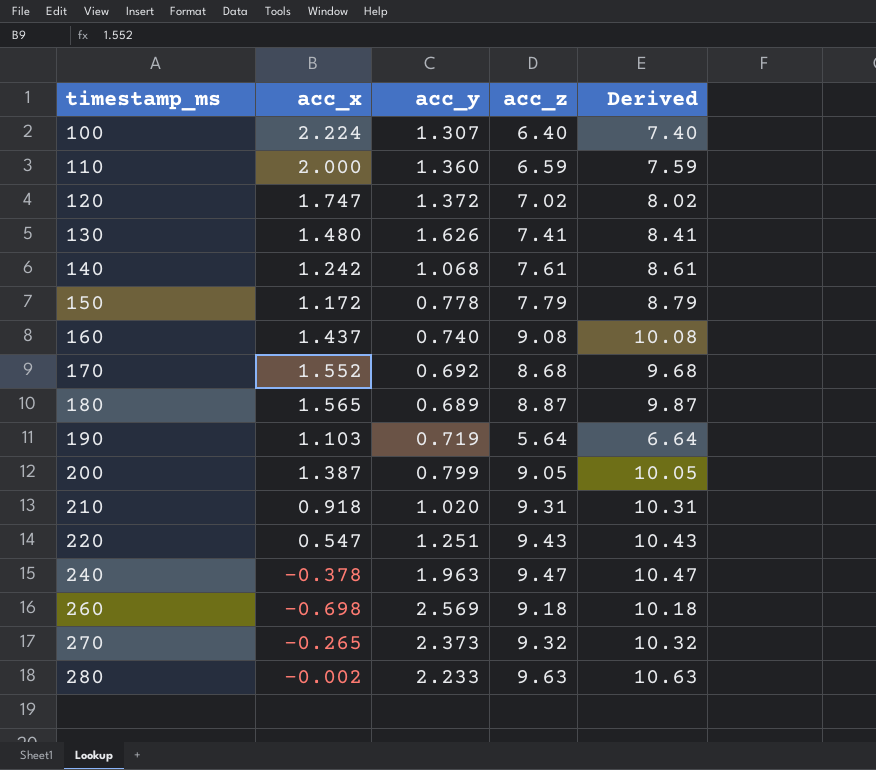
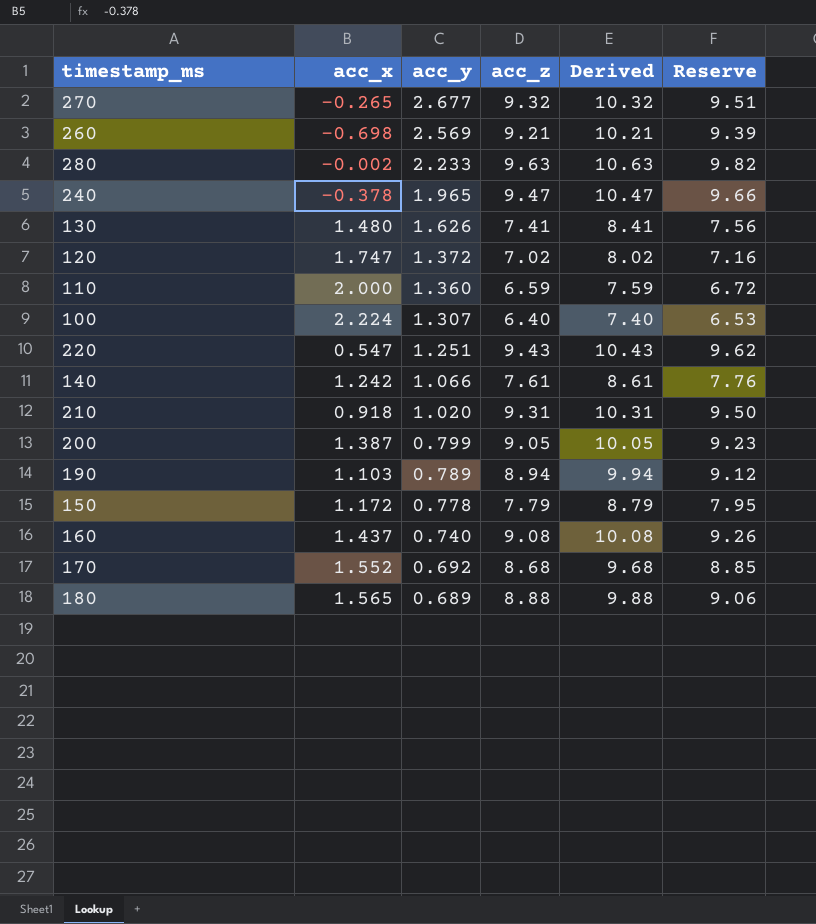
row order: timestamp_ms ascending -> acc_y descending
column Reserve | formula: none -> [acc_z] * 1.02
270 | acc_y: 2.373 -> 2.677
260 | acc_z: 9.18 -> 9.21
260 | Derived: 10.18 -> 10.21
240 | acc_y: 1.963 -> 1.965
140 | acc_y: 1.068 -> 1.066
190 | acc_y: 0.719 -> 0.789
190 | acc_z: 5.64 -> 8.94
190 | Derived: 6.64 -> 9.94
180 | acc_z: 8.87 -> 8.88
180 | Derived: 9.87 -> 9.88

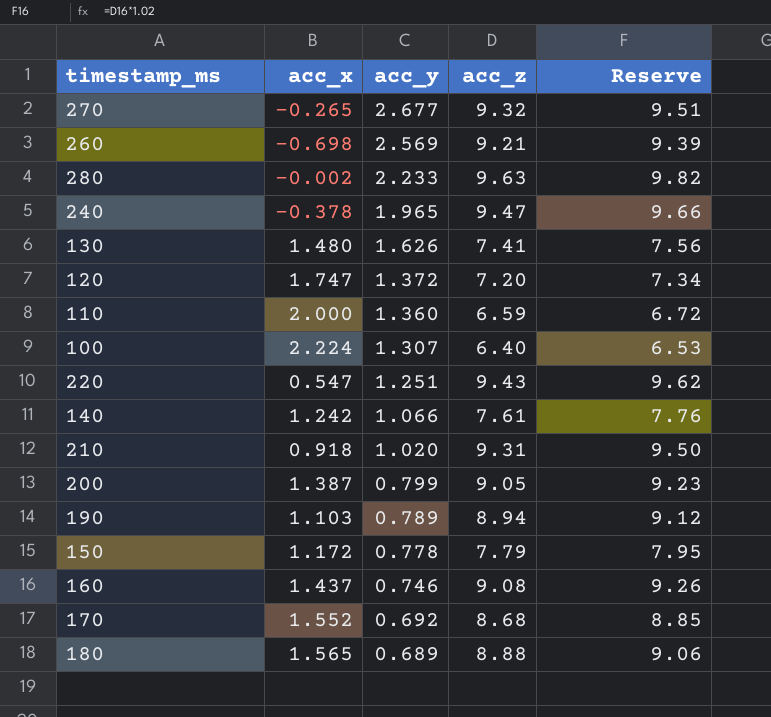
column Derived | formula: [acc_z] + 1 -> none
120 | acc_z: 7.02 -> 7.20
120 | Reserve: 7.16 -> 7.34
160 | acc_y: 0.740 -> 0.746

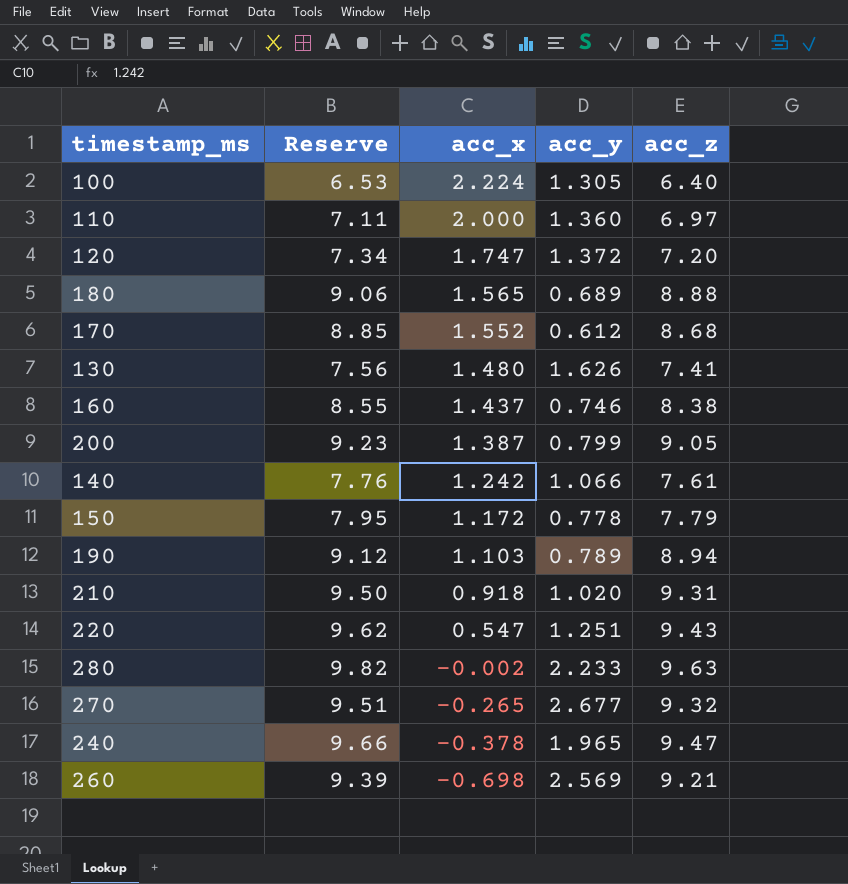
row order: acc_y descending -> acc_x descending
column Reserve | position: 5 -> 2
100 | acc_y: 1.307 -> 1.305
110 | Reserve: 6.72 -> 7.11
110 | acc_z: 6.59 -> 6.97
170 | acc_y: 0.692 -> 0.612
160 | Reserve: 9.26 -> 8.55
160 | acc_z: 9.08 -> 8.38

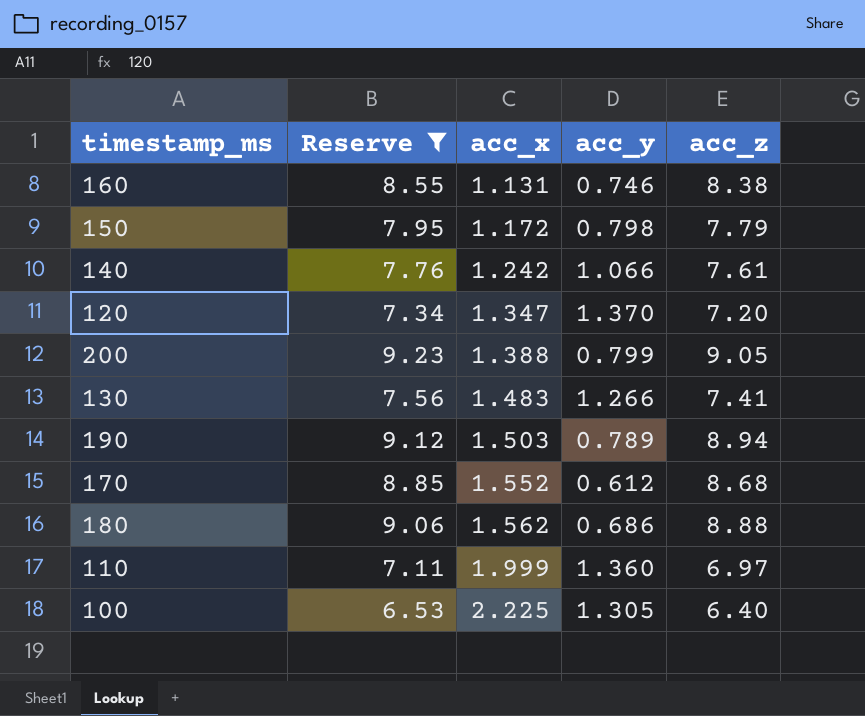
filter: none -> Reserve <= 9.23
row order: acc_x descending -> acc_x ascending
160 | acc_x: 1.437 -> 1.131
150 | acc_y: 0.778 -> 0.798
120 | acc_x: 1.747 -> 1.347
120 | acc_y: 1.372 -> 1.370
200 | acc_x: 1.387 -> 1.388
130 | acc_x: 1.480 -> 1.483
130 | acc_y: 1.626 -> 1.266
190 | acc_x: 1.103 -> 1.503
180 | acc_x: 1.565 -> 1.562
180 | acc_y: 0.689 -> 0.686
110 | acc_x: 2.000 -> 1.999
100 | acc_x: 2.224 -> 2.225

